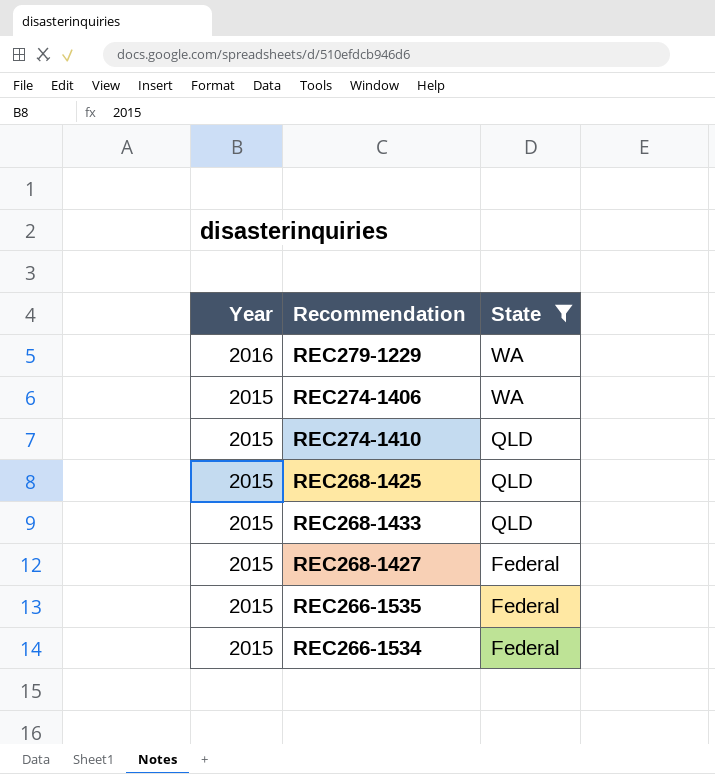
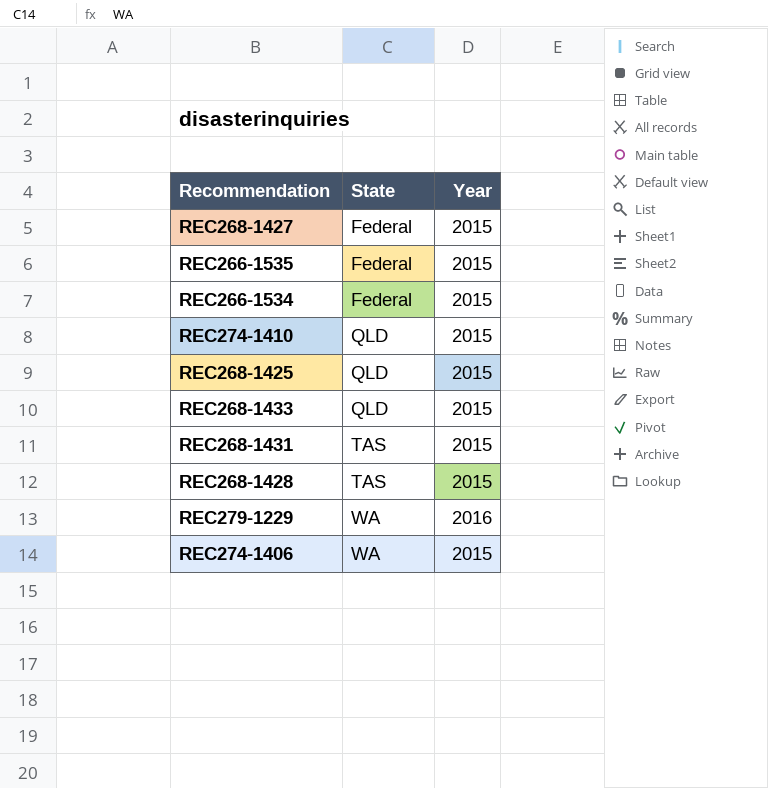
filter: State != TAS -> none
row order: Year descending -> State ascending
column Year | position: 1 -> 3

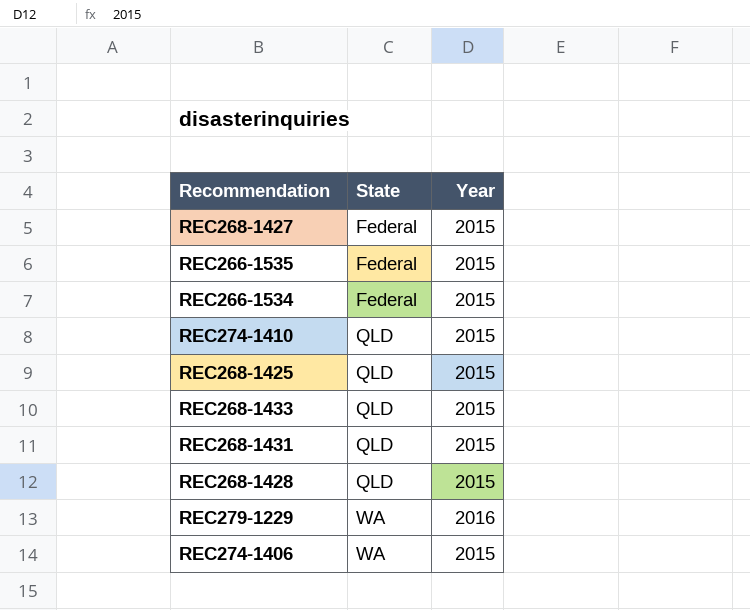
REC268-1431 | State: TAS -> QLD
REC268-1428 | State: TAS -> QLD

